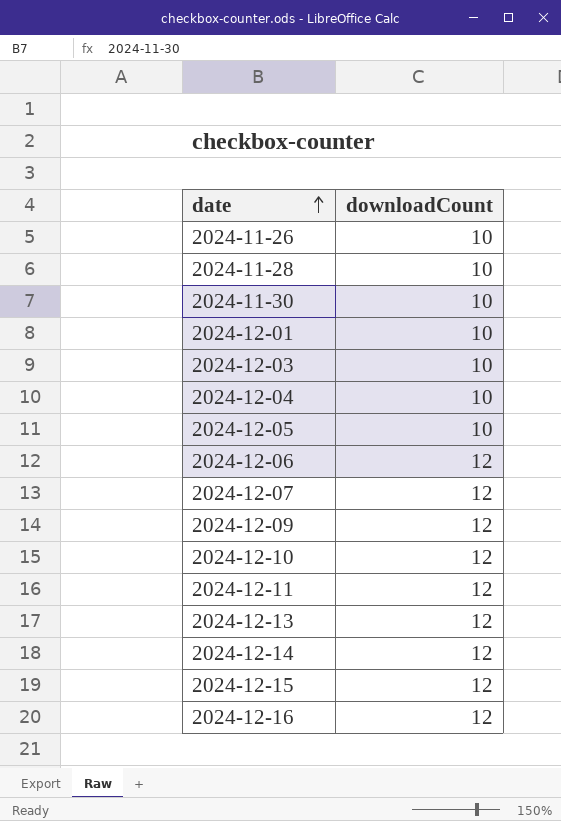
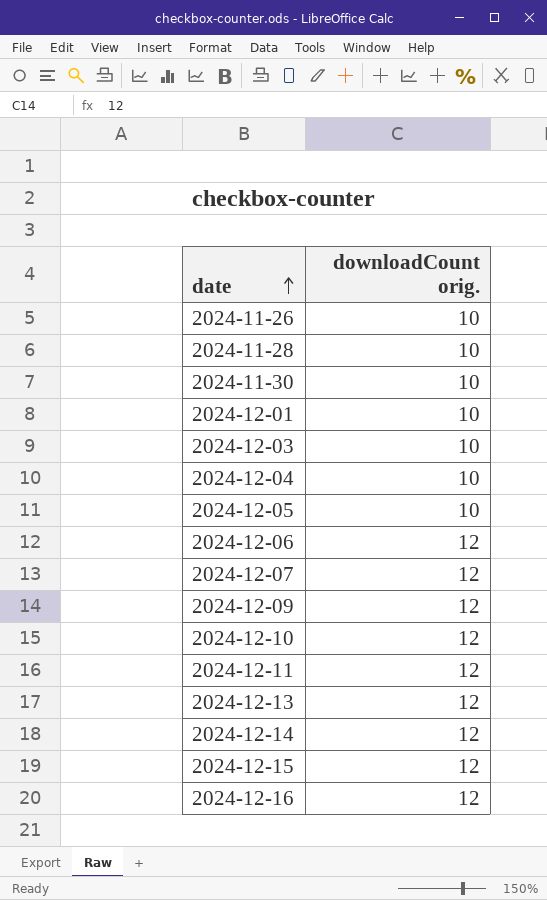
column name: downloadCount -> downloadCount orig.

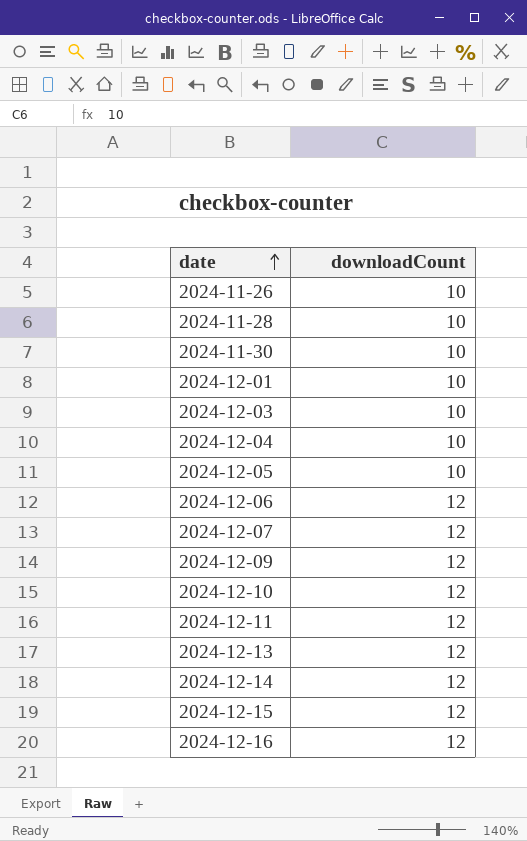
column name: downloadCount orig. -> downloadCount

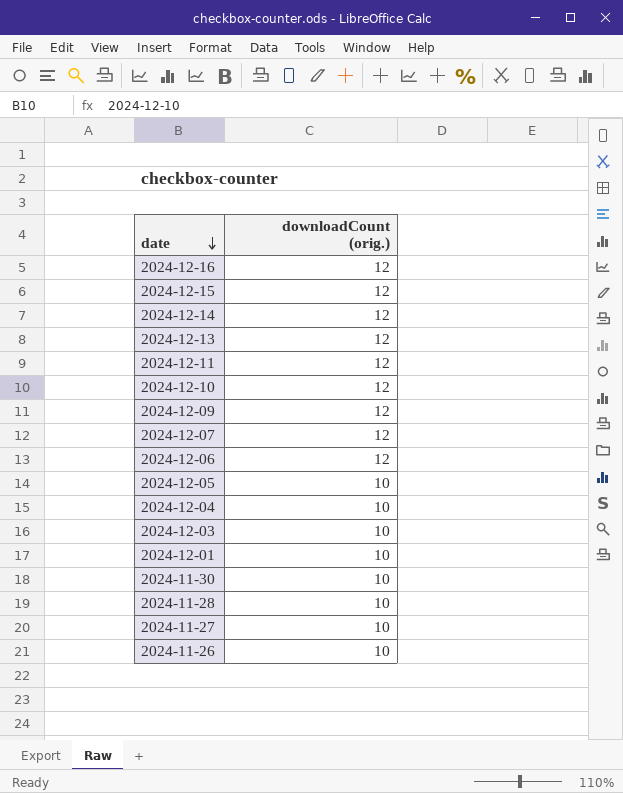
row order: date ascending -> date descending
column name: downloadCount -> downloadCount (orig.)
row 2024-11-27: none -> 10

